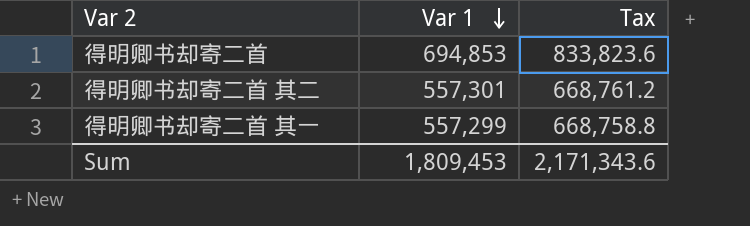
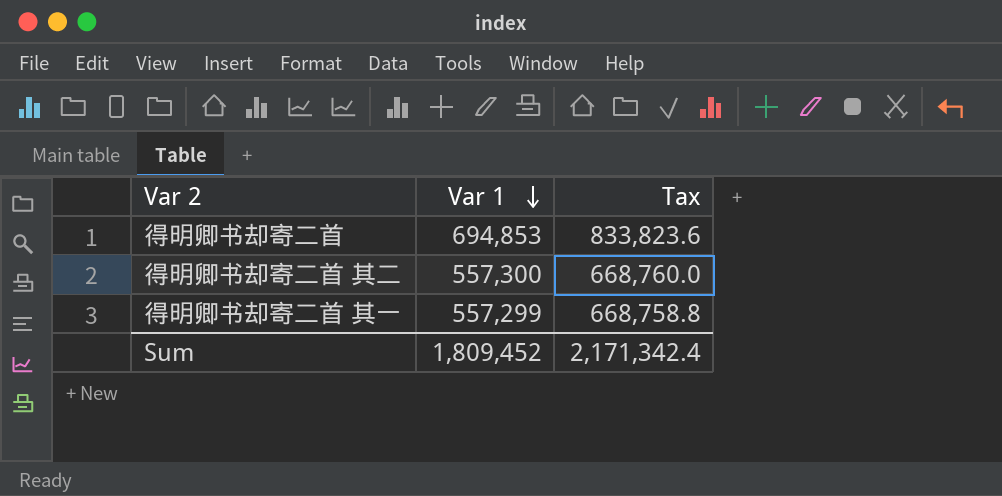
得明卿书却寄二首 其二 | Var 1: 557,301 -> 557,300
得明卿书却寄二首 其二 | Tax: 668,761.2 -> 668,760.0
Sum | Var 1: 1,809,453 -> 1,809,452
Sum | Tax: 2,171,343.6 -> 2,171,342.4

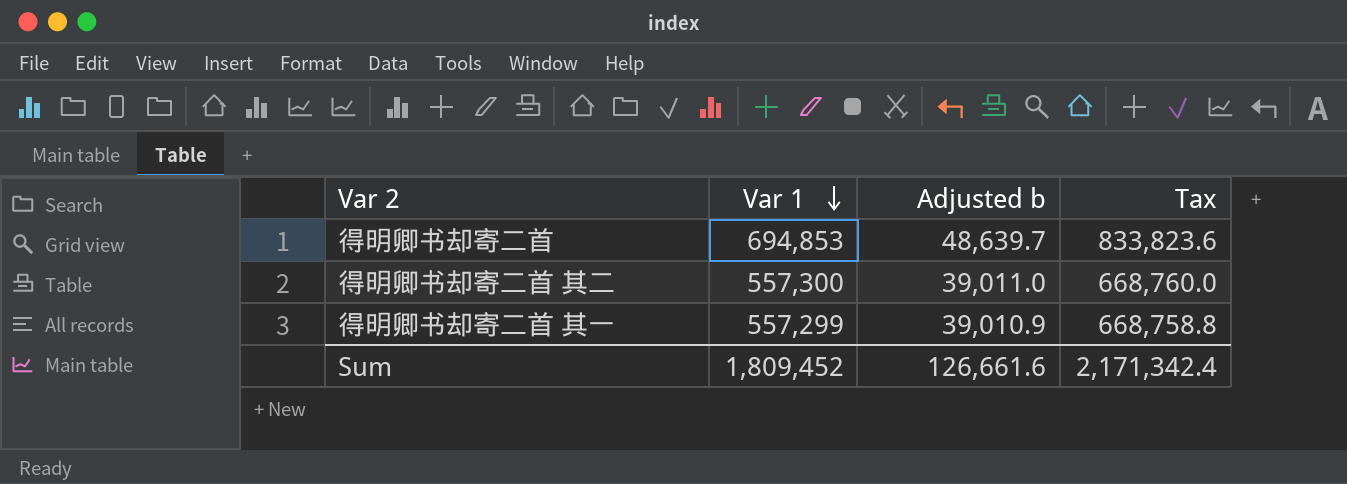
column Adjusted b | formula: none -> [Var 1] * 0.07

